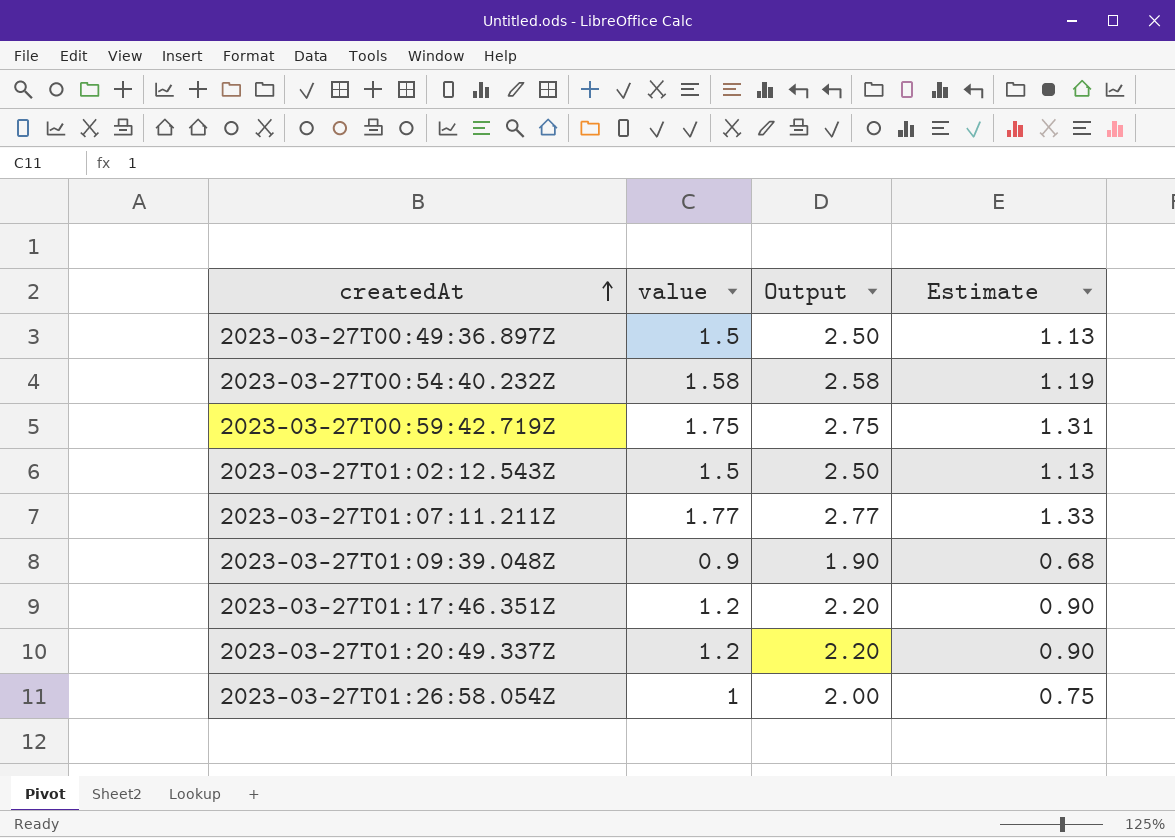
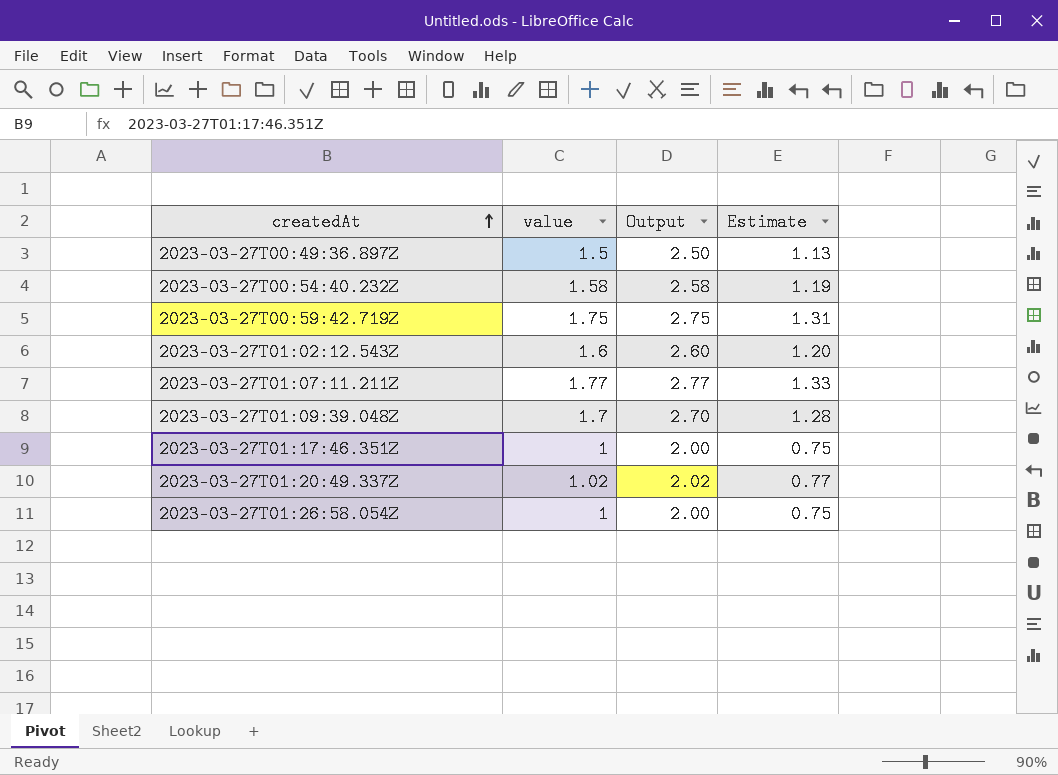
2023-03-27T01:02:12.543Z | value: 1.5 -> 1.6
2023-03-27T01:02:12.543Z | Output: 2.50 -> 2.60
2023-03-27T01:02:12.543Z | Estimate: 1.13 -> 1.20
2023-03-27T01:09:39.048Z | value: 0.9 -> 1.7
2023-03-27T01:09:39.048Z | Output: 1.90 -> 2.70
2023-03-27T01:09:39.048Z | Estimate: 0.68 -> 1.28
2023-03-27T01:17:46.351Z | value: 1.2 -> 1
2023-03-27T01:17:46.351Z | Output: 2.20 -> 2.00
2023-03-27T01:17:46.351Z | Estimate: 0.90 -> 0.75
2023-03-27T01:20:49.337Z | value: 1.2 -> 1.02
2023-03-27T01:20:49.337Z | Output: 2.20 -> 2.02
2023-03-27T01:20:49.337Z | Estimate: 0.90 -> 0.77

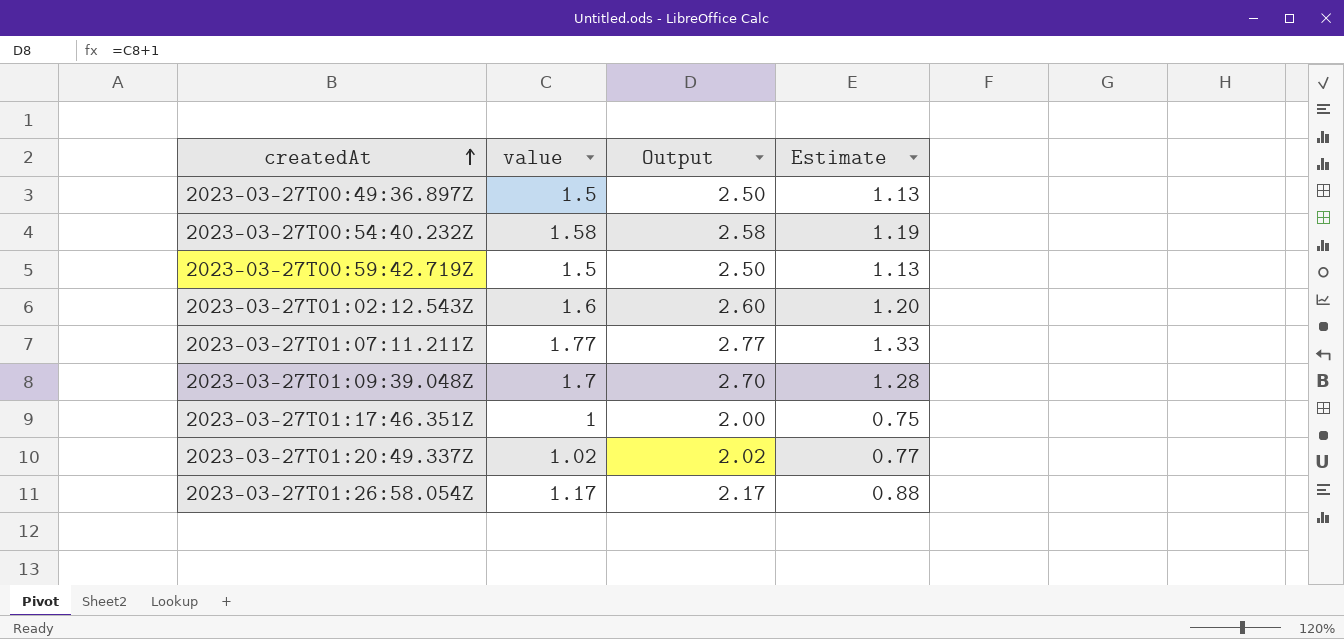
2023-03-27T00:59:42.719Z | value: 1.75 -> 1.5
2023-03-27T00:59:42.719Z | Output: 2.75 -> 2.50
2023-03-27T00:59:42.719Z | Estimate: 1.31 -> 1.13
2023-03-27T01:26:58.054Z | value: 1 -> 1.17
2023-03-27T01:26:58.054Z | Output: 2.00 -> 2.17
2023-03-27T01:26:58.054Z | Estimate: 0.75 -> 0.88

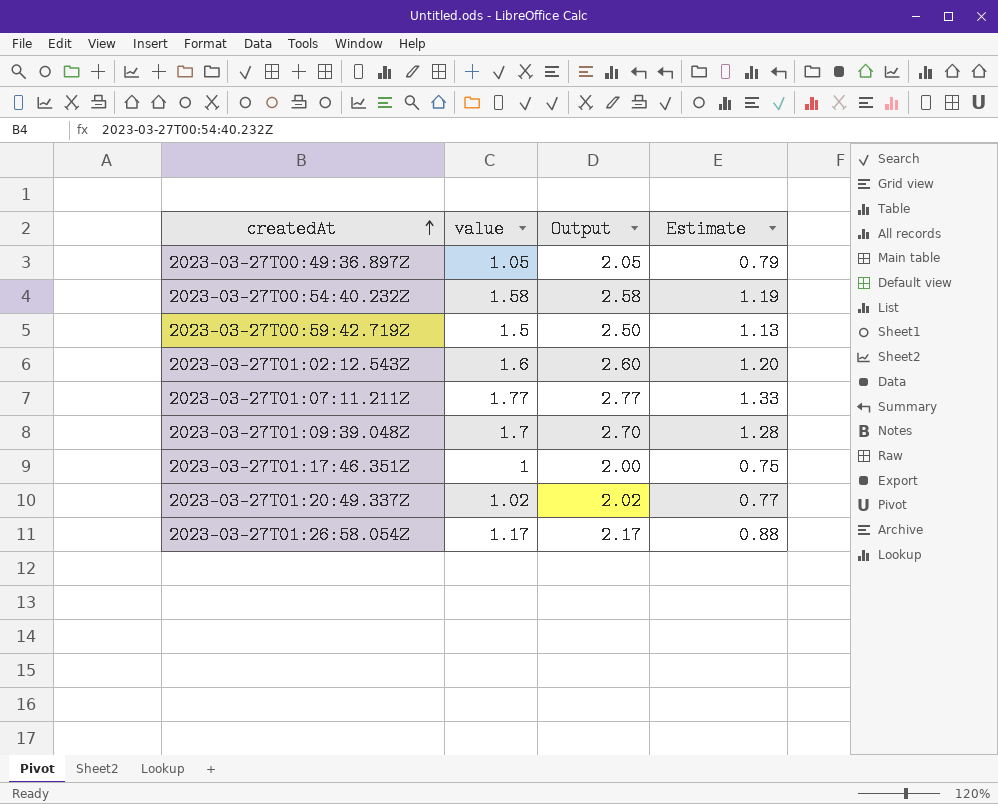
2023-03-27T00:49:36.897Z | value: 1.5 -> 1.05
2023-03-27T00:49:36.897Z | Output: 2.50 -> 2.05
2023-03-27T00:49:36.897Z | Estimate: 1.13 -> 0.79

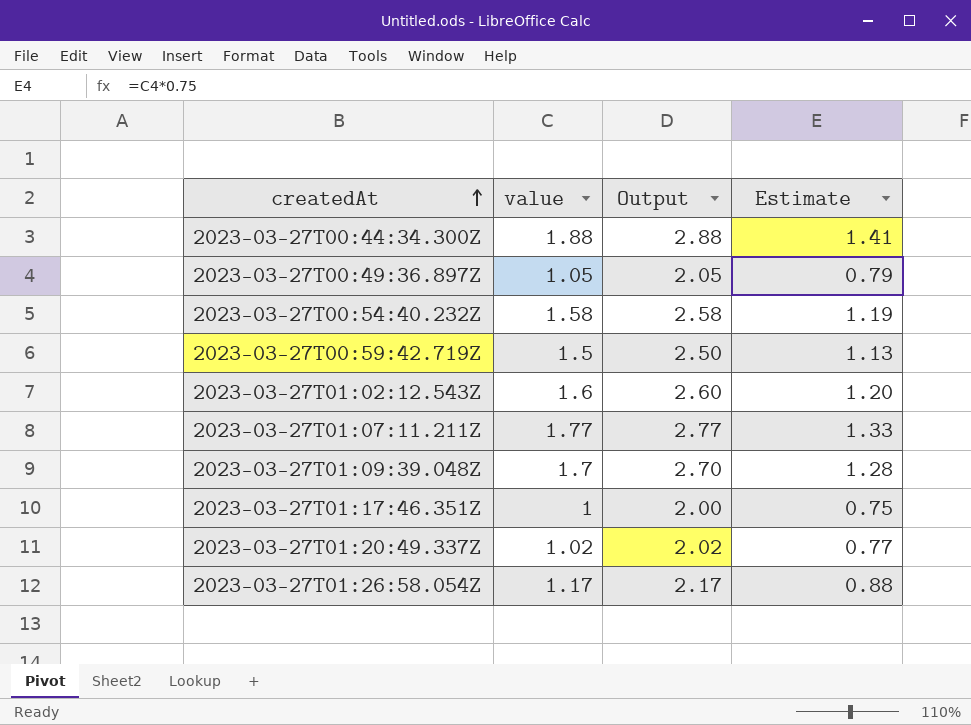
row 2023-03-27T00:44:34.300Z: none -> 1.88 | 2.88 | 1.41

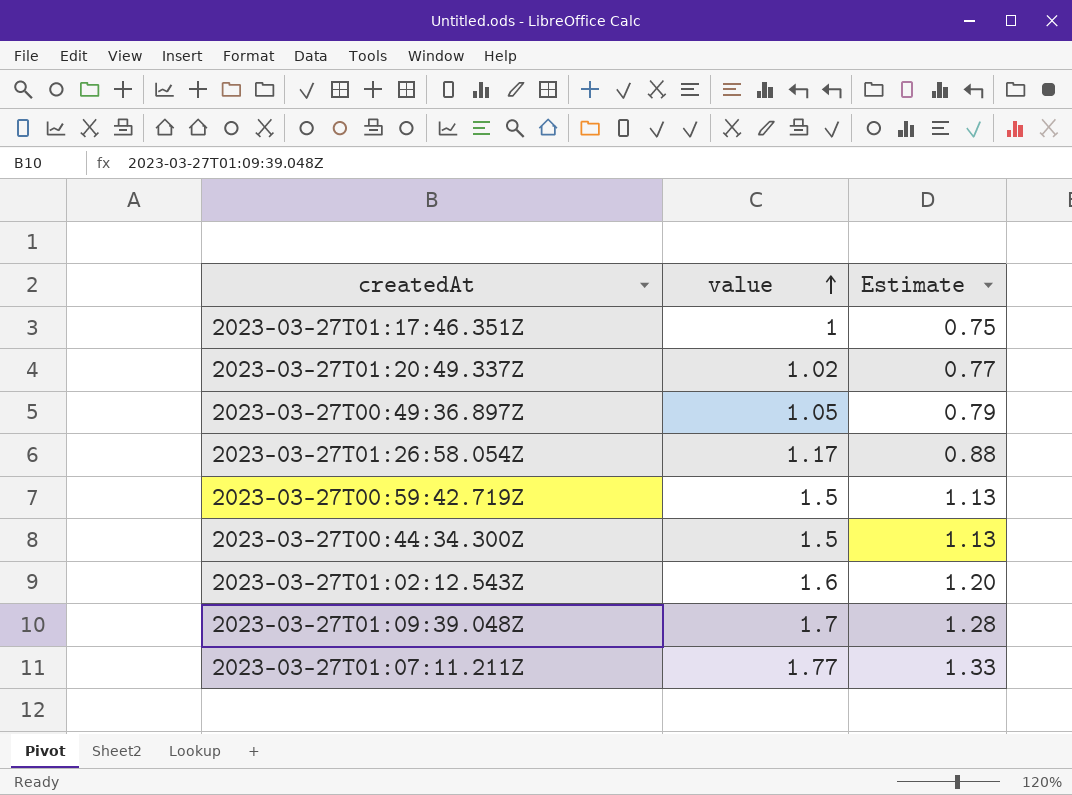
row order: createdAt ascending -> value ascending
column Output | formula: [value] + 1 -> none
row 2023-03-27T00:54:40.232Z: 1.58 | 2.58 | 1.19 -> none
2023-03-27T00:44:34.300Z | value: 1.88 -> 1.5
2023-03-27T00:44:34.300Z | Estimate: 1.41 -> 1.13

